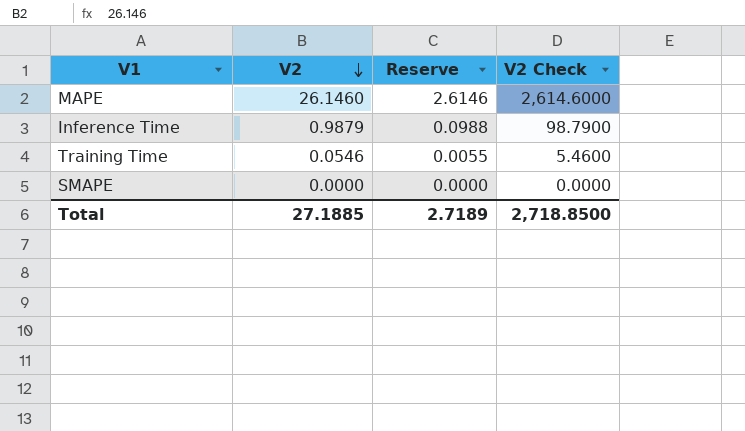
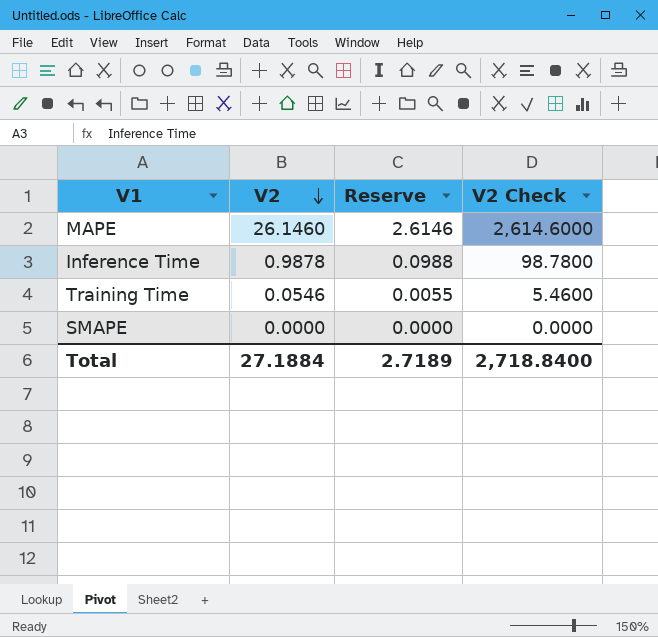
Inference Time | V2: 0.9879 -> 0.9878
Inference Time | V2 Check: 98.7900 -> 98.7800
Total | V2: 27.1885 -> 27.1884
Total | V2 Check: 2,718.8500 -> 2,718.8400

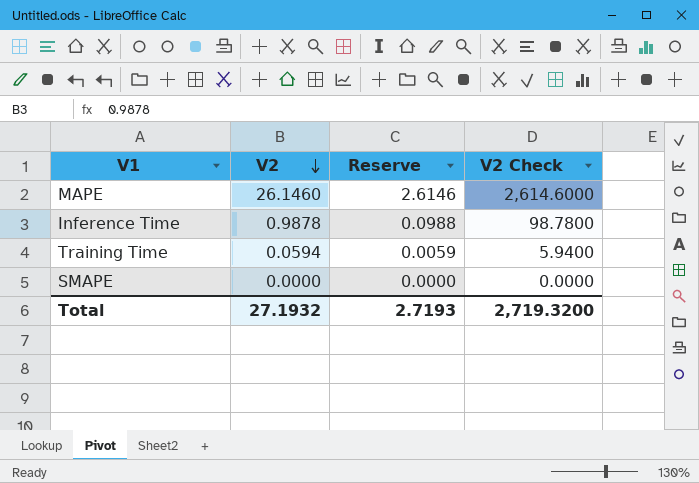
Training Time | V2: 0.0546 -> 0.0594
Training Time | Reserve: 0.0055 -> 0.0059
Training Time | V2 Check: 5.4600 -> 5.9400
Total | V2: 27.1884 -> 27.1932
Total | Reserve: 2.7189 -> 2.7193
Total | V2 Check: 2,718.8400 -> 2,719.3200

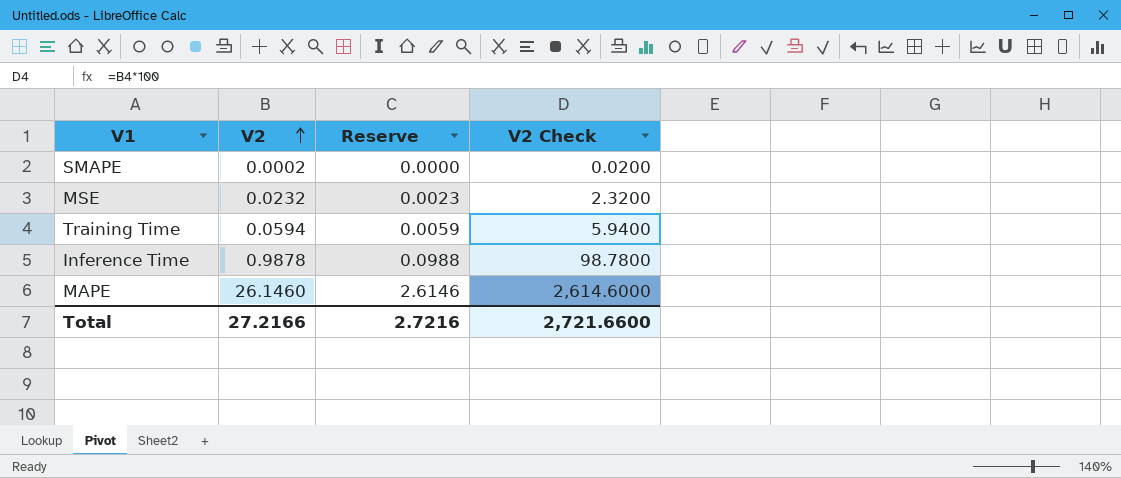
row order: V2 descending -> V2 ascending
SMAPE | V2: 0.0000 -> 0.0002
SMAPE | V2 Check: 0.0000 -> 0.0200
row MSE: none -> 0.0232 | 0.0023 | 2.3200
Total | V2: 27.1932 -> 27.2166
Total | Reserve: 2.7193 -> 2.7216
Total | V2 Check: 2,719.3200 -> 2,721.6600

